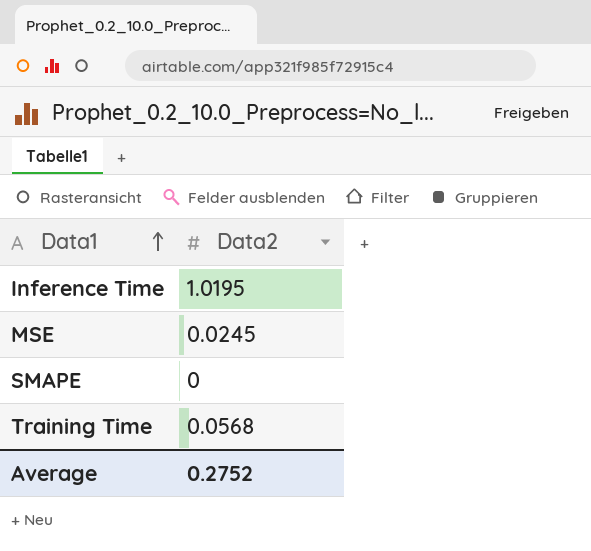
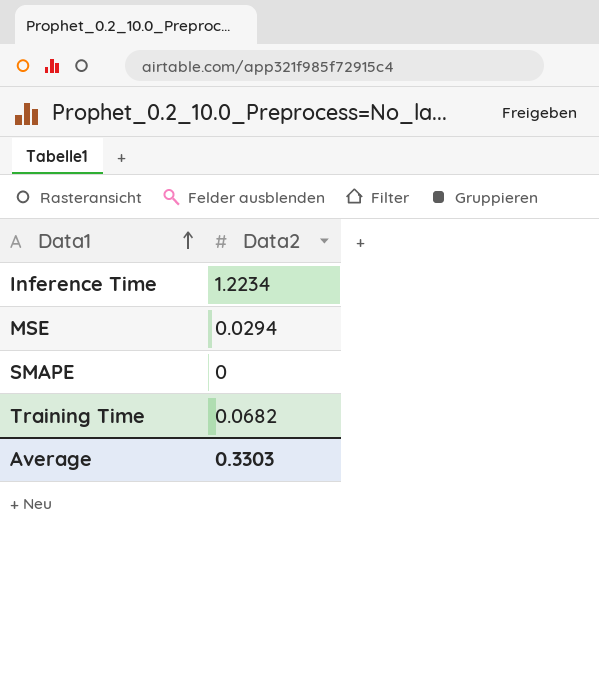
Inference Time | Data2: 1.0195 -> 1.2234
MSE | Data2: 0.0245 -> 0.0294
Training Time | Data2: 0.0568 -> 0.0682
Average | Data2: 0.2752 -> 0.3303

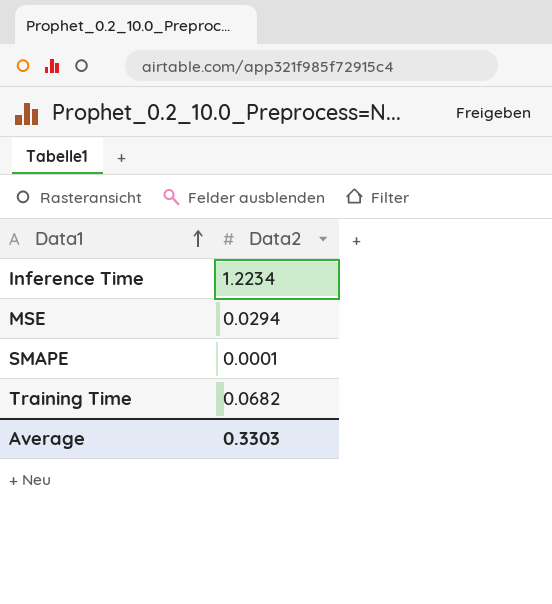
SMAPE | Data2: 0 -> 0.0001

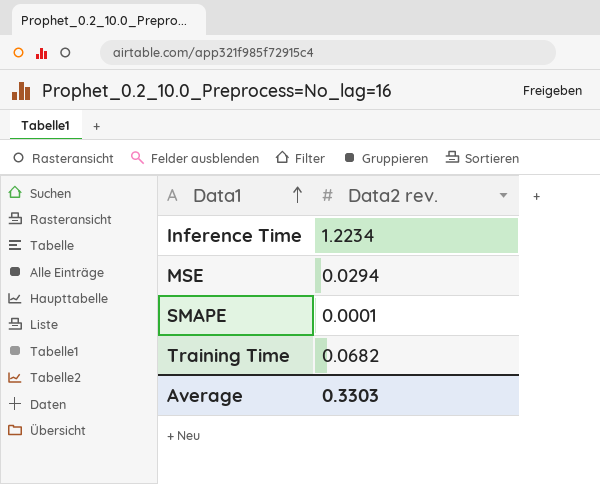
column name: Data2 -> Data2 rev.

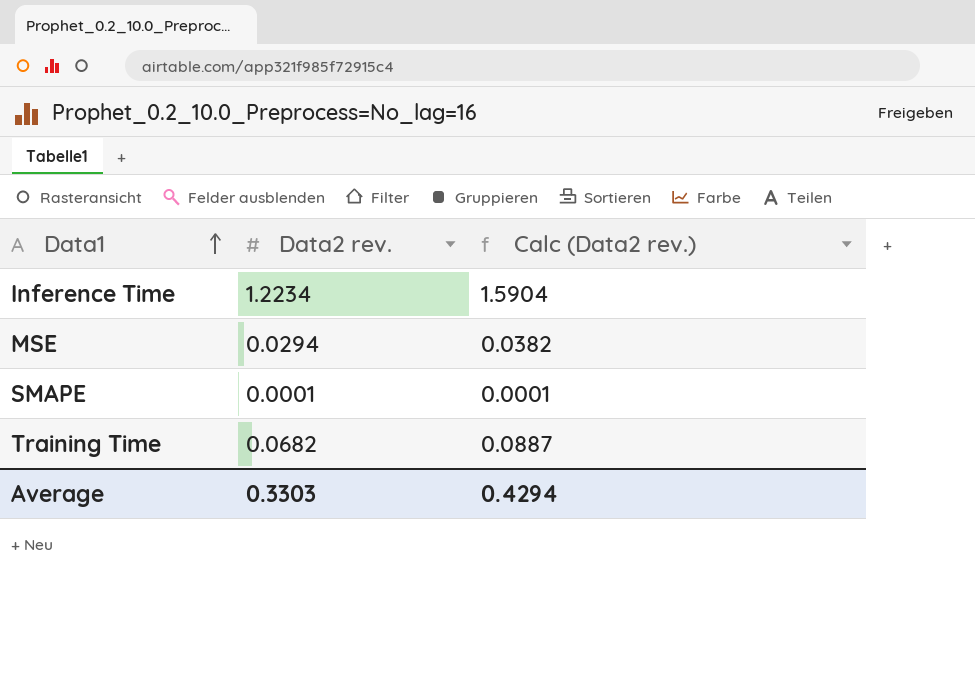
column Calc (Data2 rev.) | formula: none -> [Data2 rev.] * 1.3

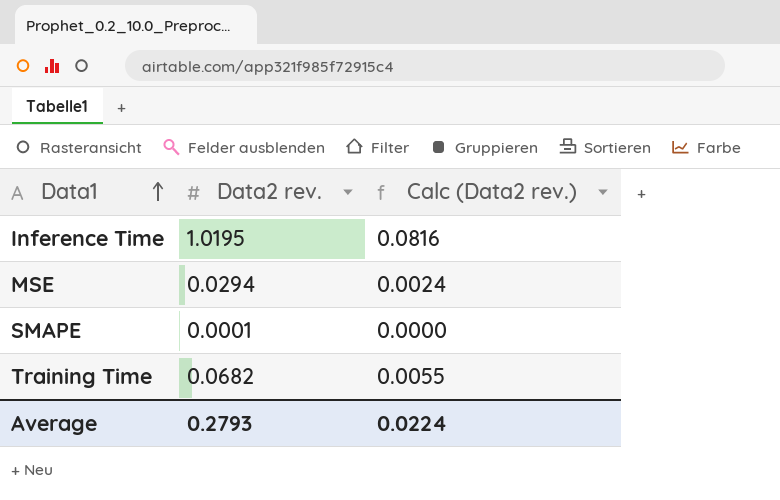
column Calc (Data2 rev.) | formula: [Data2 rev.] * 1.3 -> [Data2 rev.] * 0.08
Inference Time | Data2 rev.: 1.2234 -> 1.0195
Average | Data2 rev.: 0.3303 -> 0.2793
Average | Calc (Data2 rev.): 0.4294 -> 0.0224

